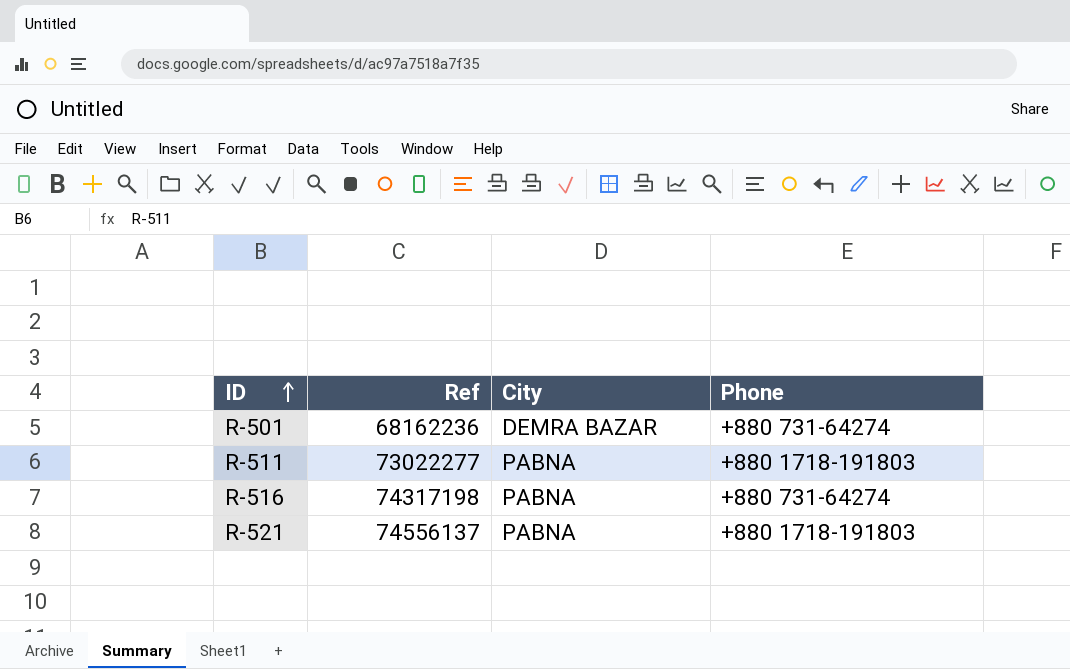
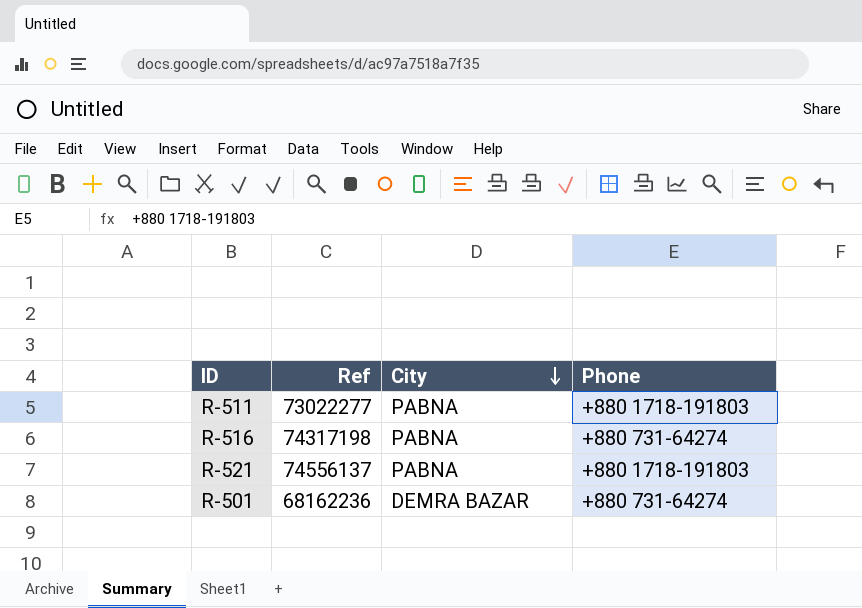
row order: ID ascending -> City descending

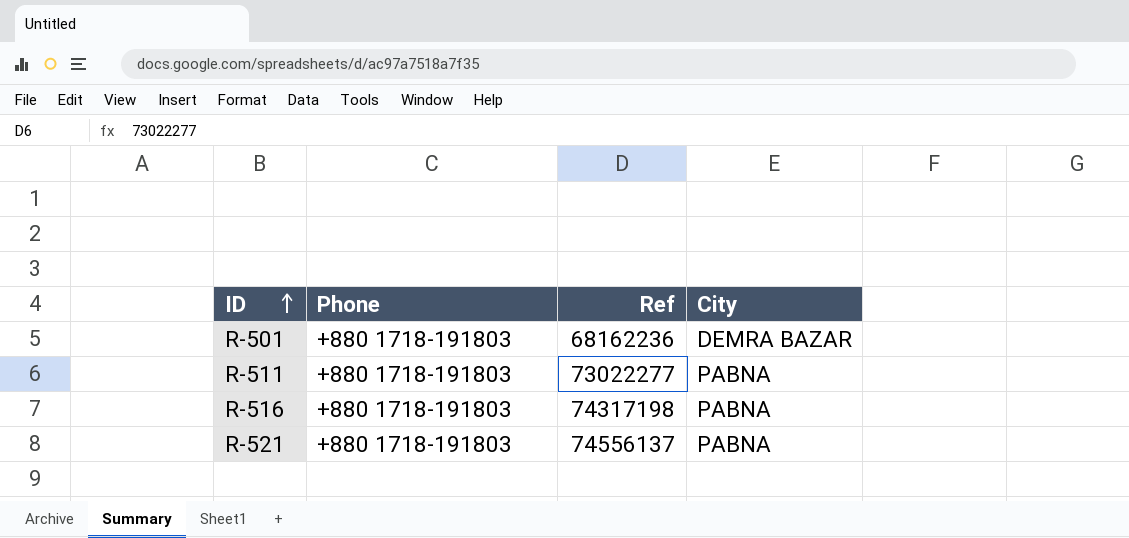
row order: City descending -> ID ascending
column Phone | position: 4 -> 2
R-501 | Phone: +880 731-64274 -> +880 1718-191803
R-516 | Phone: +880 731-64274 -> +880 1718-191803

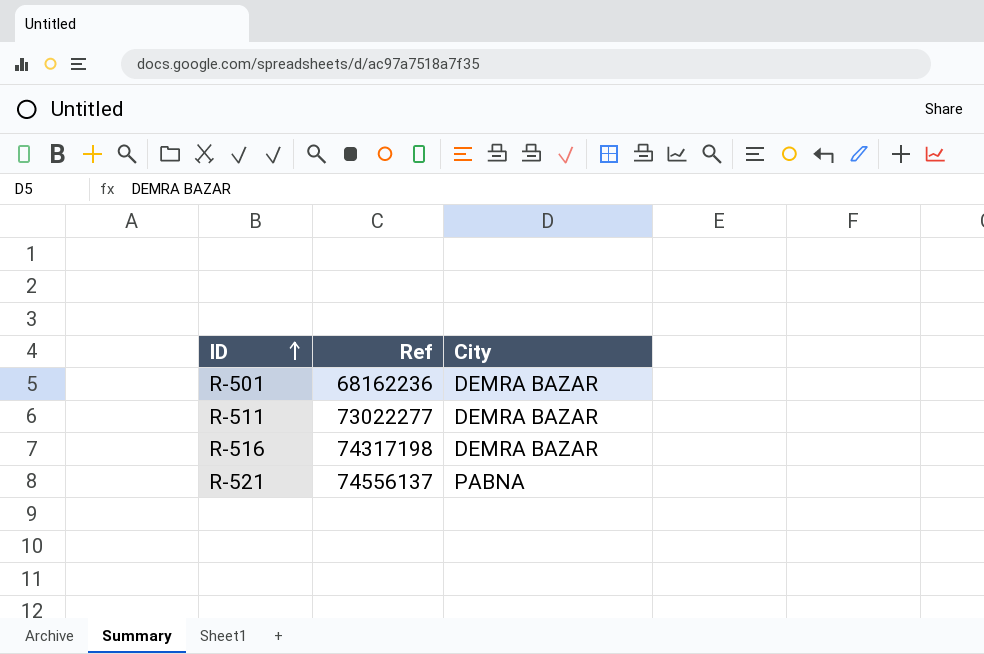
column Phone | position: 2 -> none
R-511 | City: PABNA -> DEMRA BAZAR
R-516 | City: PABNA -> DEMRA BAZAR

